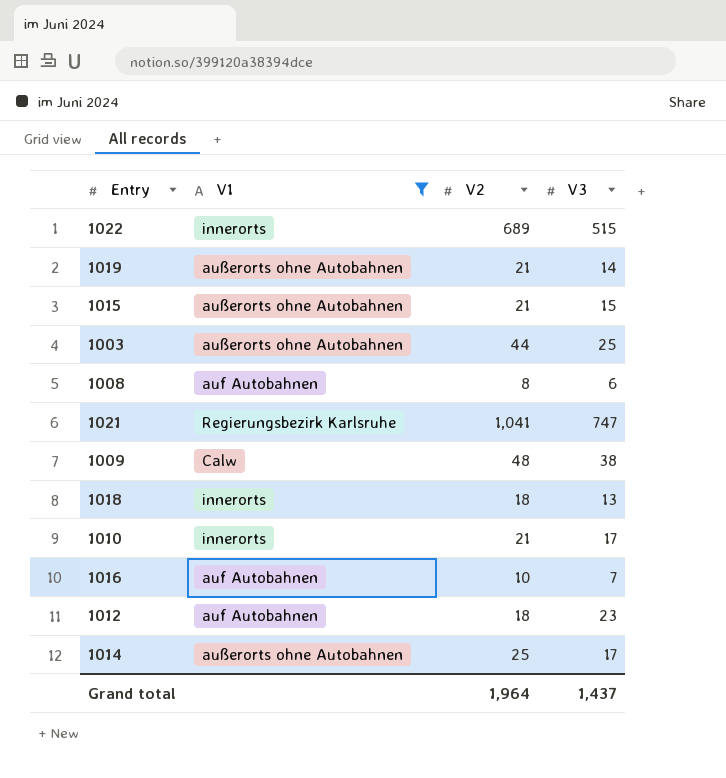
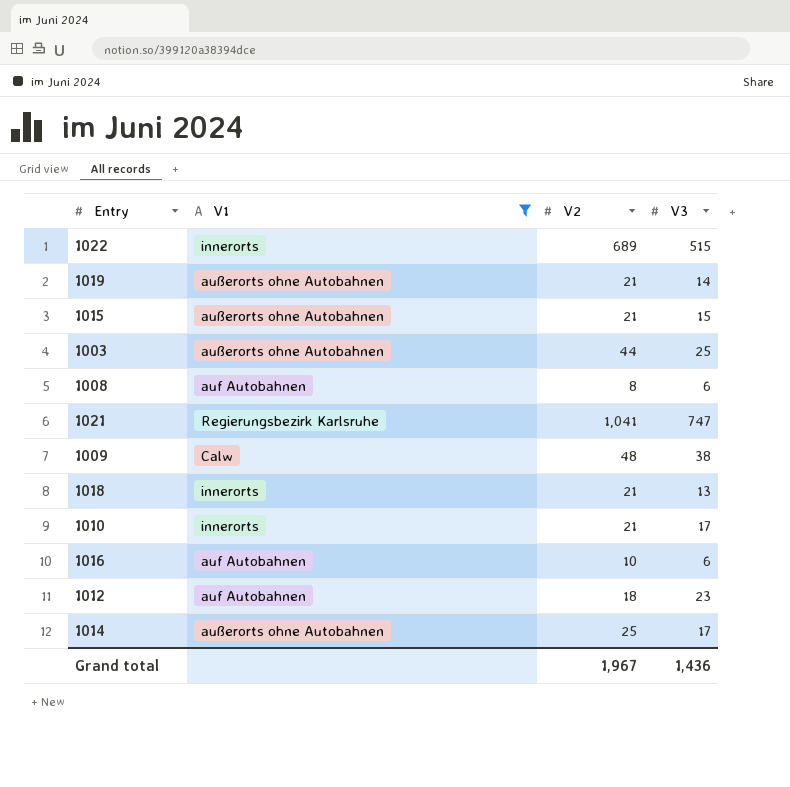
1018 | V2: 18 -> 21
1016 | V3: 7 -> 6
Grand total | V2: 1,964 -> 1,967
Grand total | V3: 1,437 -> 1,436

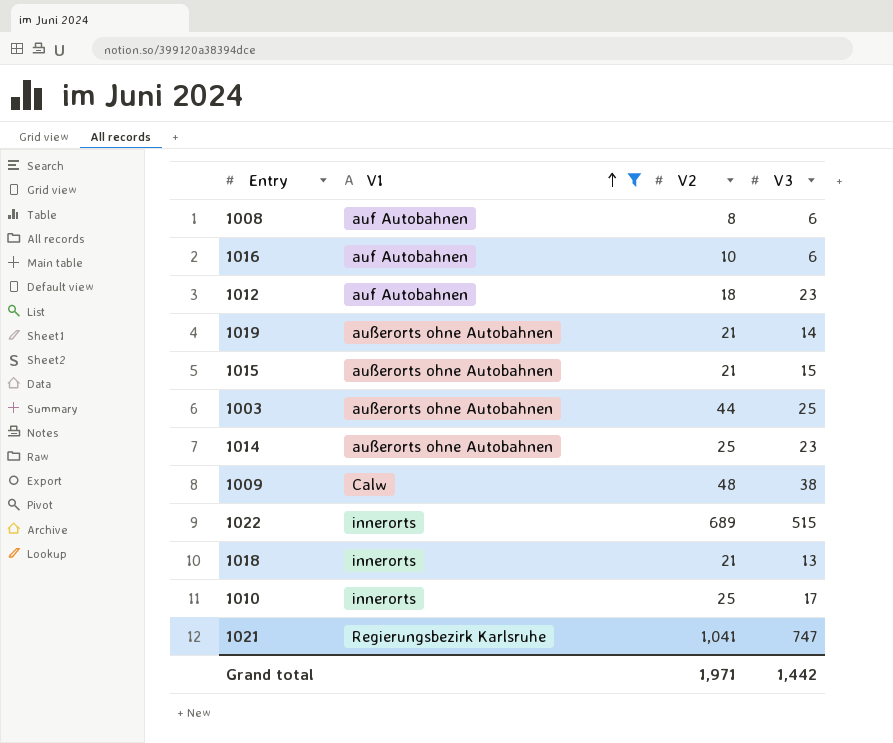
row order: none -> V1 ascending
1014 | V3: 17 -> 23
1010 | V2: 21 -> 25
Grand total | V2: 1,967 -> 1,971
Grand total | V3: 1,436 -> 1,442

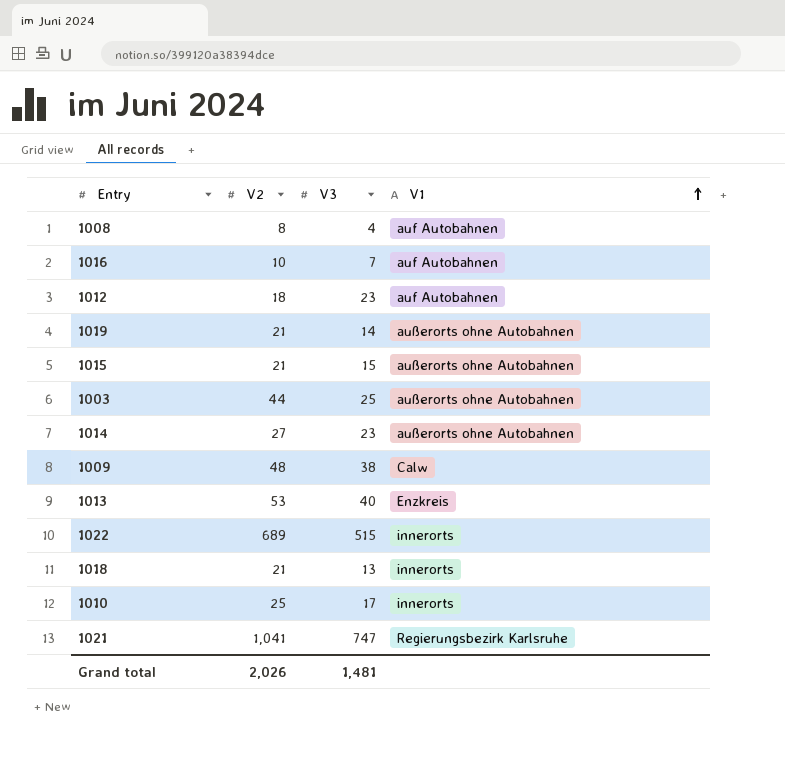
filter: V1 != Enzkreis -> none
column V1 | position: 2 -> 4
1008 | V3: 6 -> 4
1016 | V3: 6 -> 7
1014 | V2: 25 -> 27
Grand total | V2: 1,971 -> 2,026
Grand total | V3: 1,442 -> 1,481

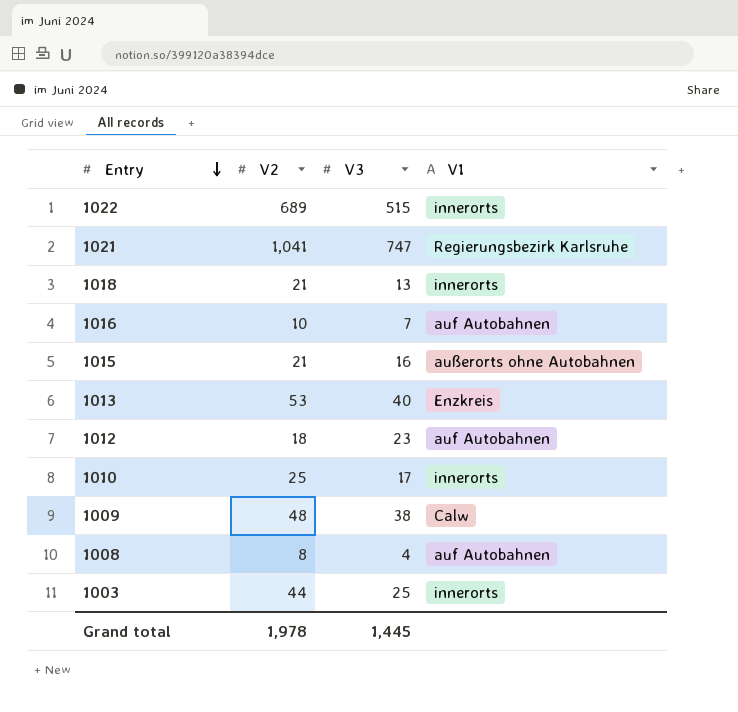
row order: V1 ascending -> Entry descending
row 1019: 21 | 14 | außerorts ohne Autobahnen -> none
row 1014: 27 | 23 | außerorts ohne Autobahnen -> none
1015 | V3: 15 -> 16
1003 | V1: außerorts ohne Autobahnen -> innerorts
Grand total | V2: 2,026 -> 1,978
Grand total | V3: 1,481 -> 1,445

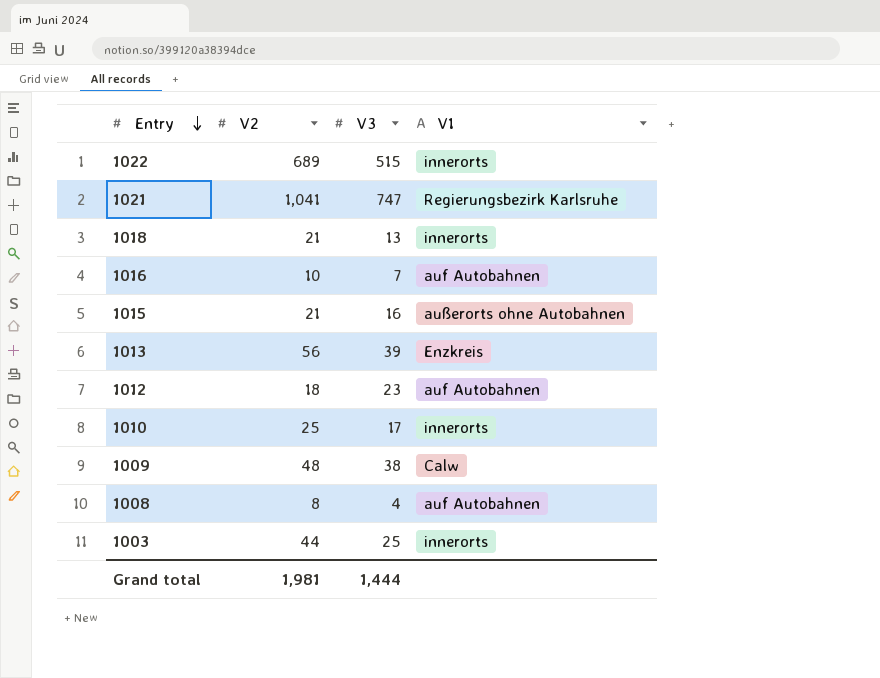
1013 | V2: 53 -> 56
1013 | V3: 40 -> 39
Grand total | V2: 1,978 -> 1,981
Grand total | V3: 1,445 -> 1,444

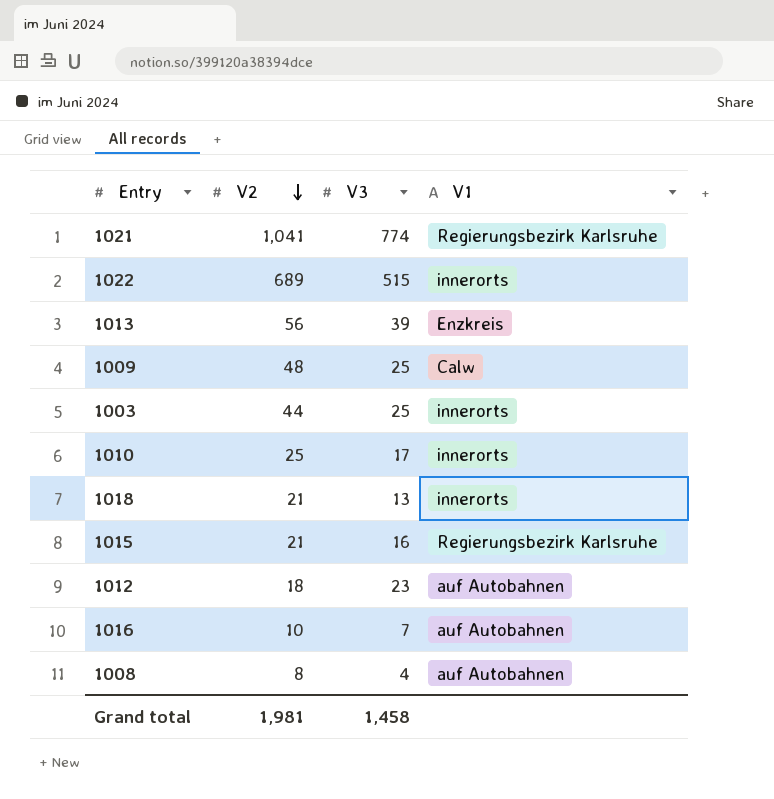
row order: Entry descending -> V2 descending
1021 | V3: 747 -> 774
1009 | V3: 38 -> 25
1015 | V1: außerorts ohne Autobahnen -> Regierungsbezirk Karlsruhe
Grand total | V3: 1,444 -> 1,458

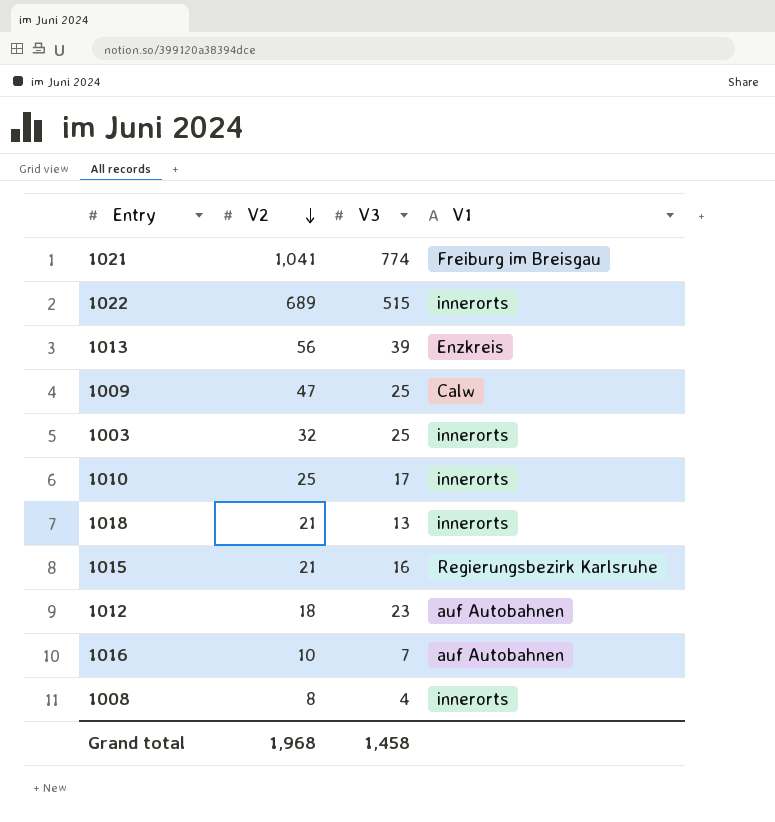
1021 | V1: Regierungsbezirk Karlsruhe -> Freiburg im Breisgau
1009 | V2: 48 -> 47
1003 | V2: 44 -> 32
1008 | V1: auf Autobahnen -> innerorts
Grand total | V2: 1,981 -> 1,968

